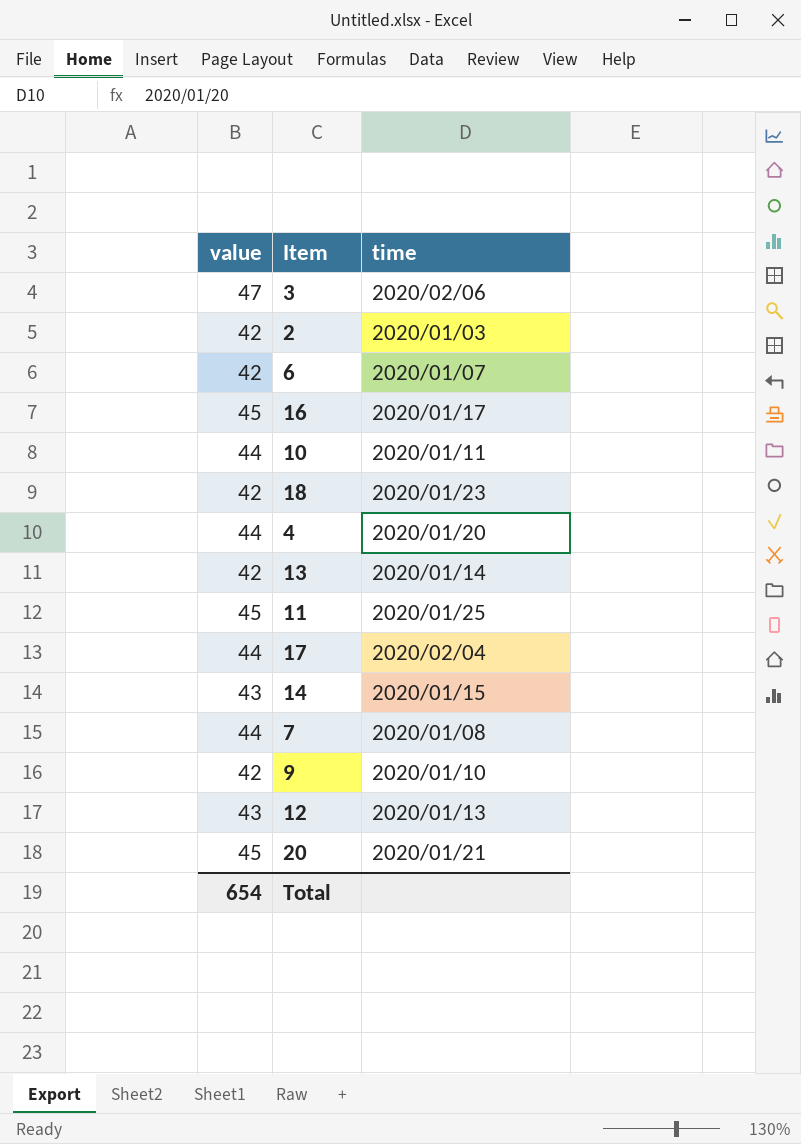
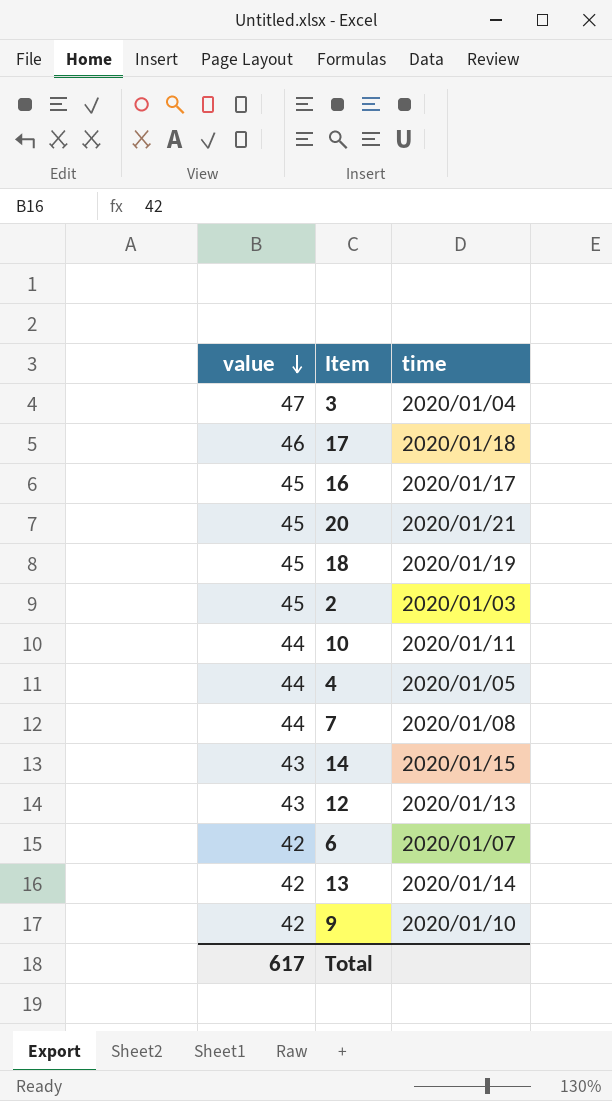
row order: none -> value descending
row 11: 45 | 2020/01/25 -> none
3 | time: 2020/02/06 -> 2020/01/04
17 | value: 44 -> 46
17 | time: 2020/02/04 -> 2020/01/18
18 | value: 42 -> 45
18 | time: 2020/01/23 -> 2020/01/19
2 | value: 42 -> 45
4 | time: 2020/01/20 -> 2020/01/05
Total | value: 654 -> 617

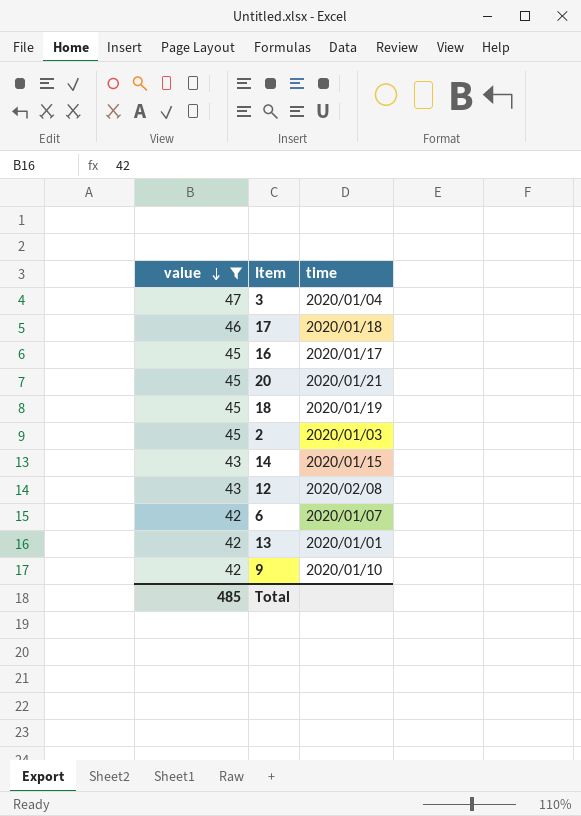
filter: none -> value != 44
12 | time: 2020/01/13 -> 2020/02/08
13 | time: 2020/01/14 -> 2020/01/01
Total | value: 617 -> 485

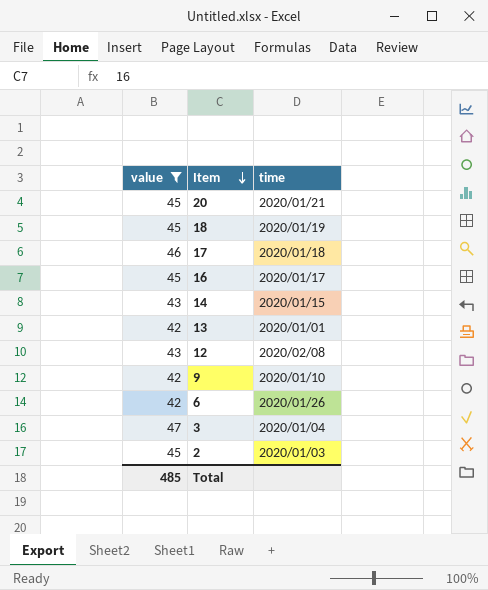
row order: value descending -> Item descending
6 | time: 2020/01/07 -> 2020/01/26

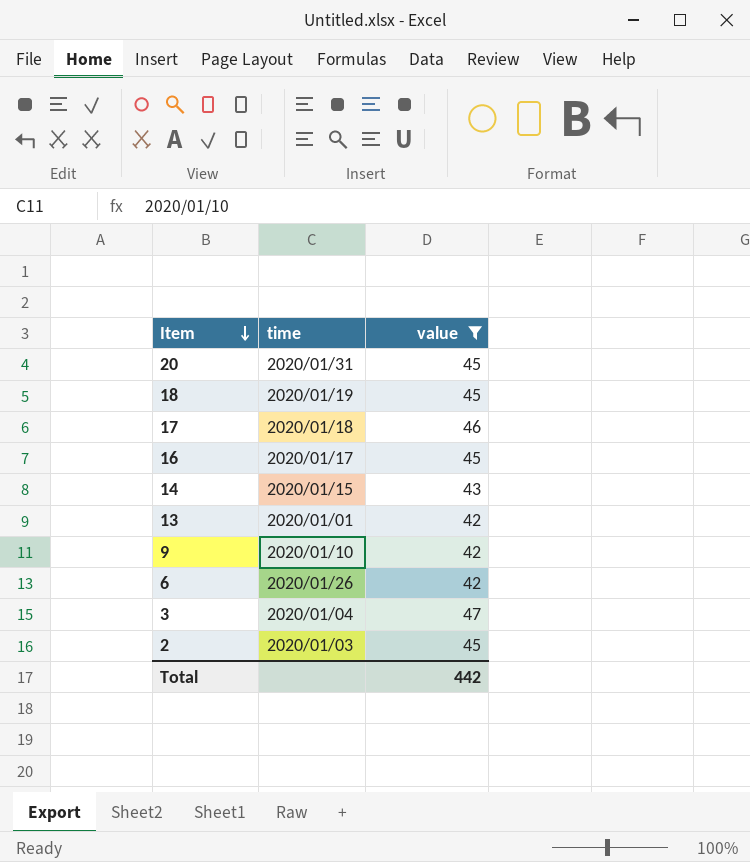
column value | position: 1 -> 3
row 12: 43 | 2020/02/08 -> none
20 | time: 2020/01/21 -> 2020/01/31
Total | value: 485 -> 442

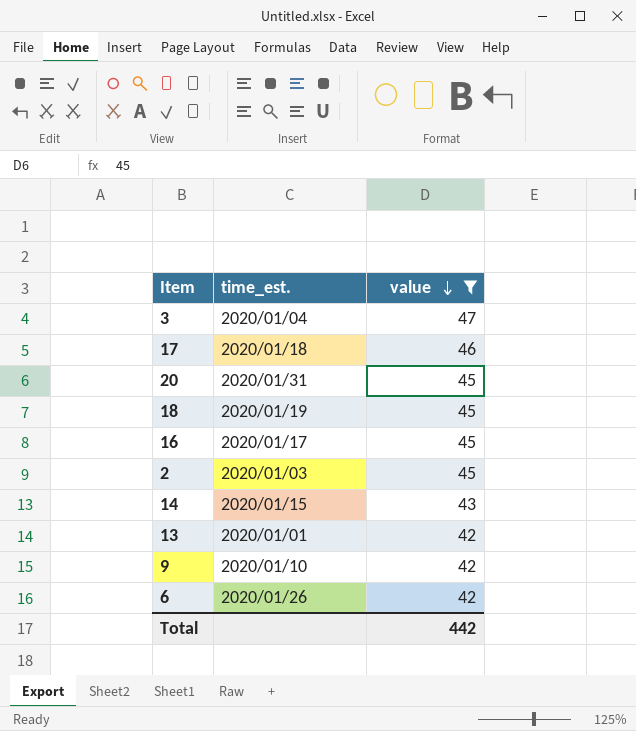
row order: Item descending -> value descending
column name: time -> time_est.

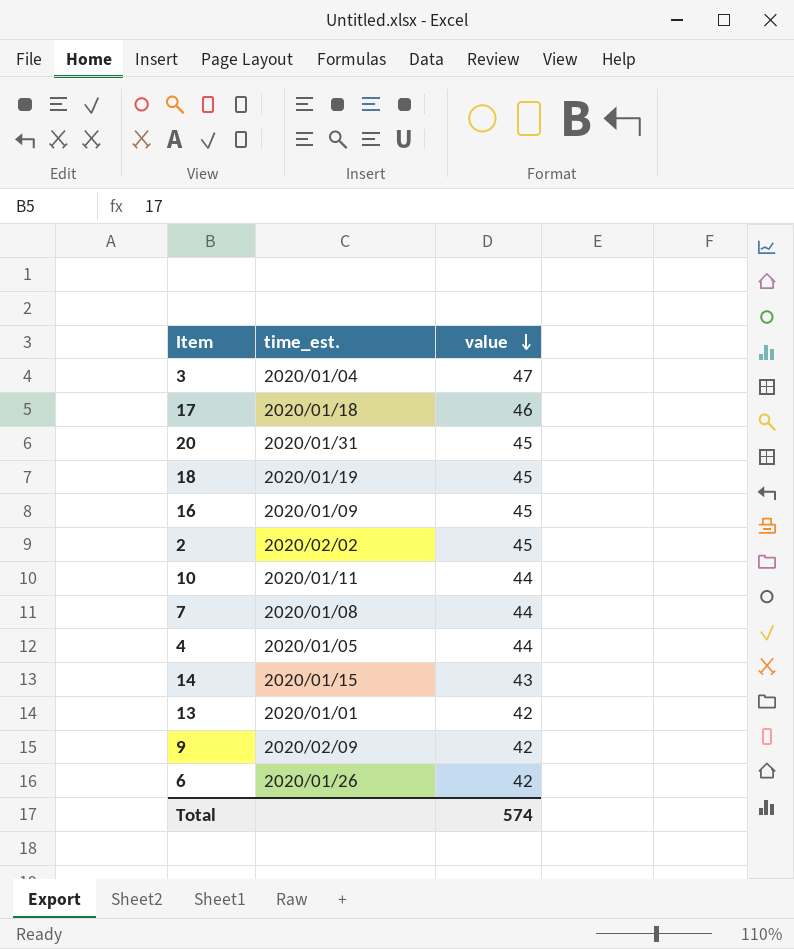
filter: value != 44 -> none
16 | time_est.: 2020/01/17 -> 2020/01/09
2 | time_est.: 2020/01/03 -> 2020/02/02
9 | time_est.: 2020/01/10 -> 2020/02/09
Total | value: 442 -> 574

